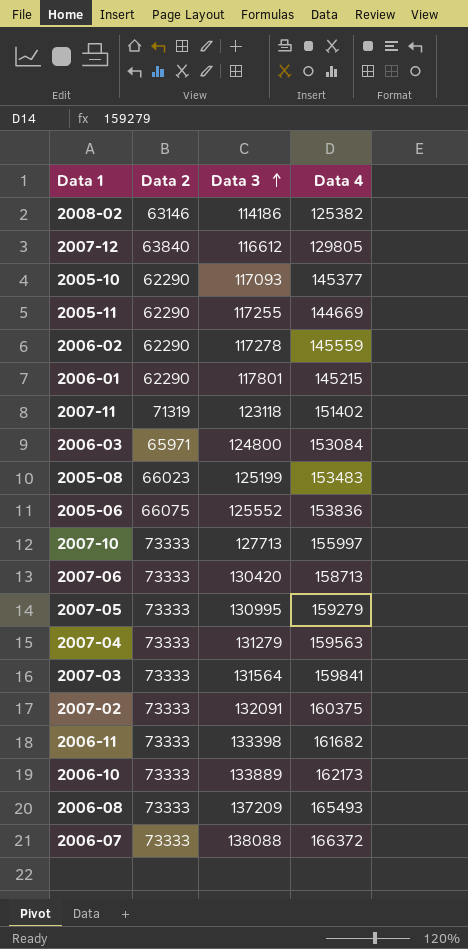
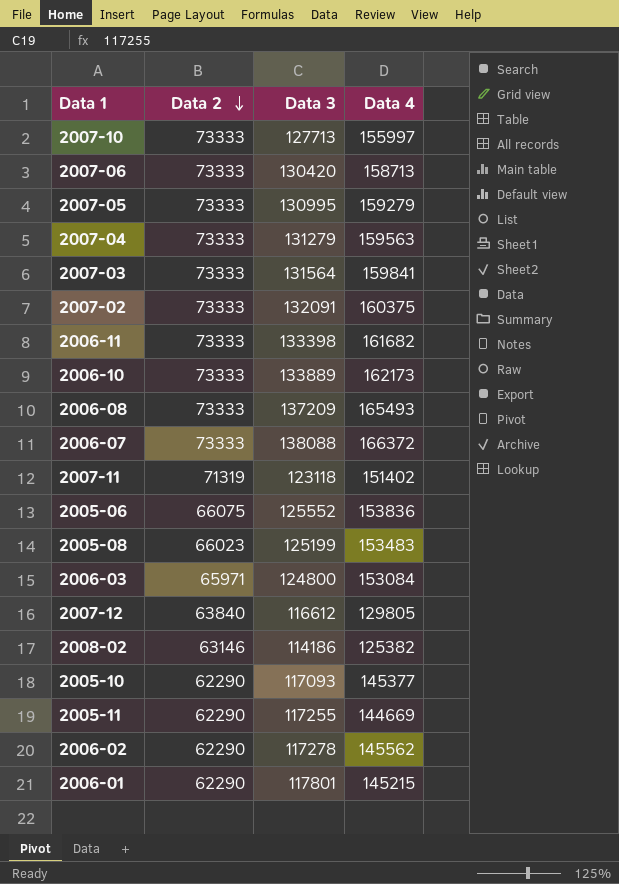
row order: Data 3 ascending -> Data 2 descending
2006-02 | Data 4: 145559 -> 145562

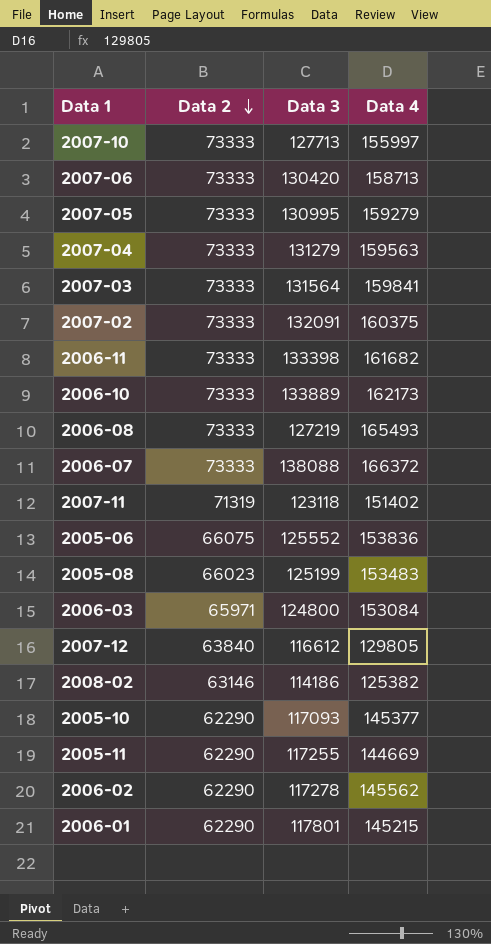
2006-08 | Data 3: 137209 -> 127219

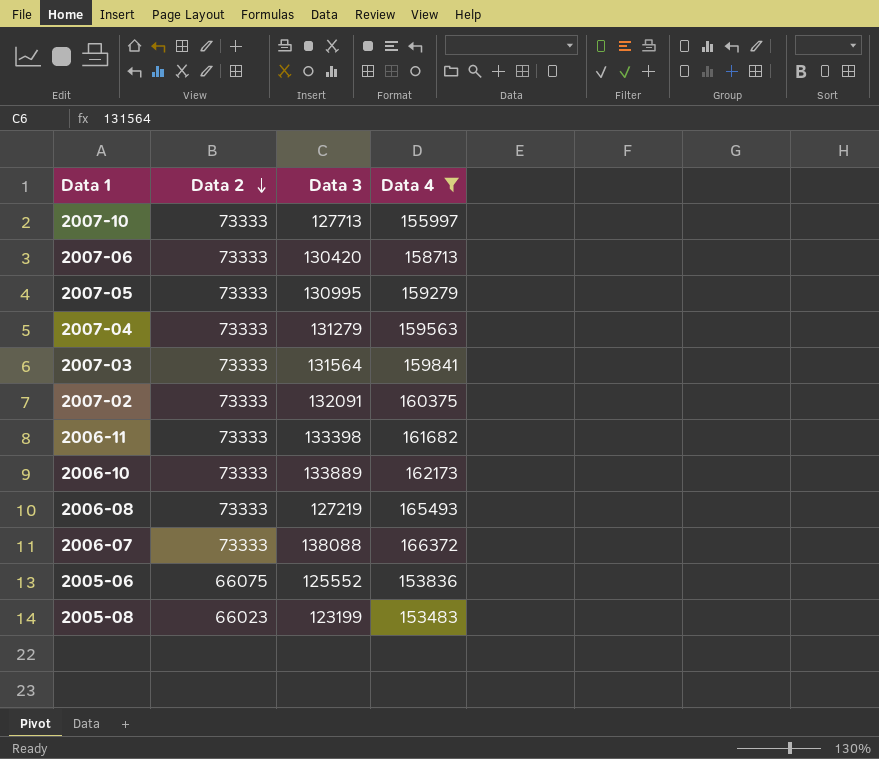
filter: none -> Data 4 >= 153483
2005-08 | Data 3: 125199 -> 123199

